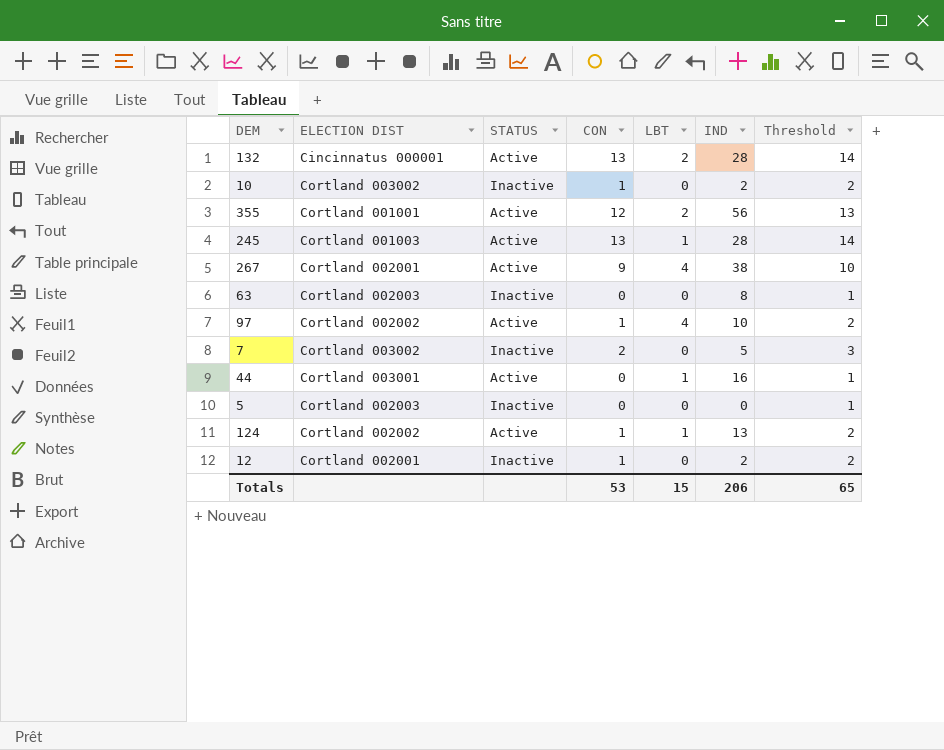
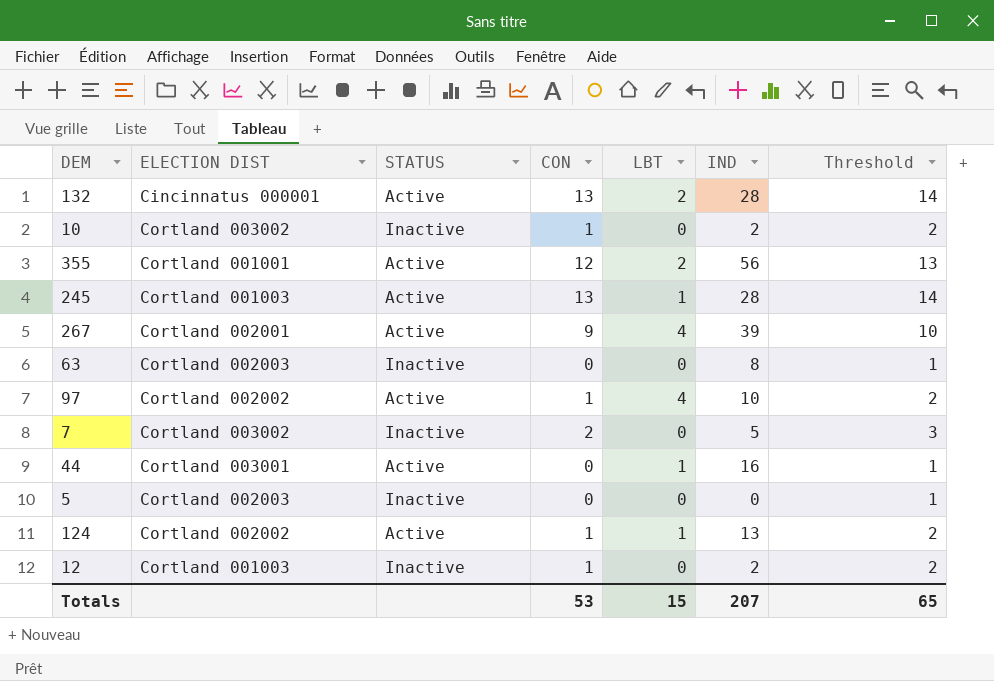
267 | IND: 38 -> 39
12 | ELECTION DIST: Cortland 002001 -> Cortland 001003
Totals | IND: 206 -> 207

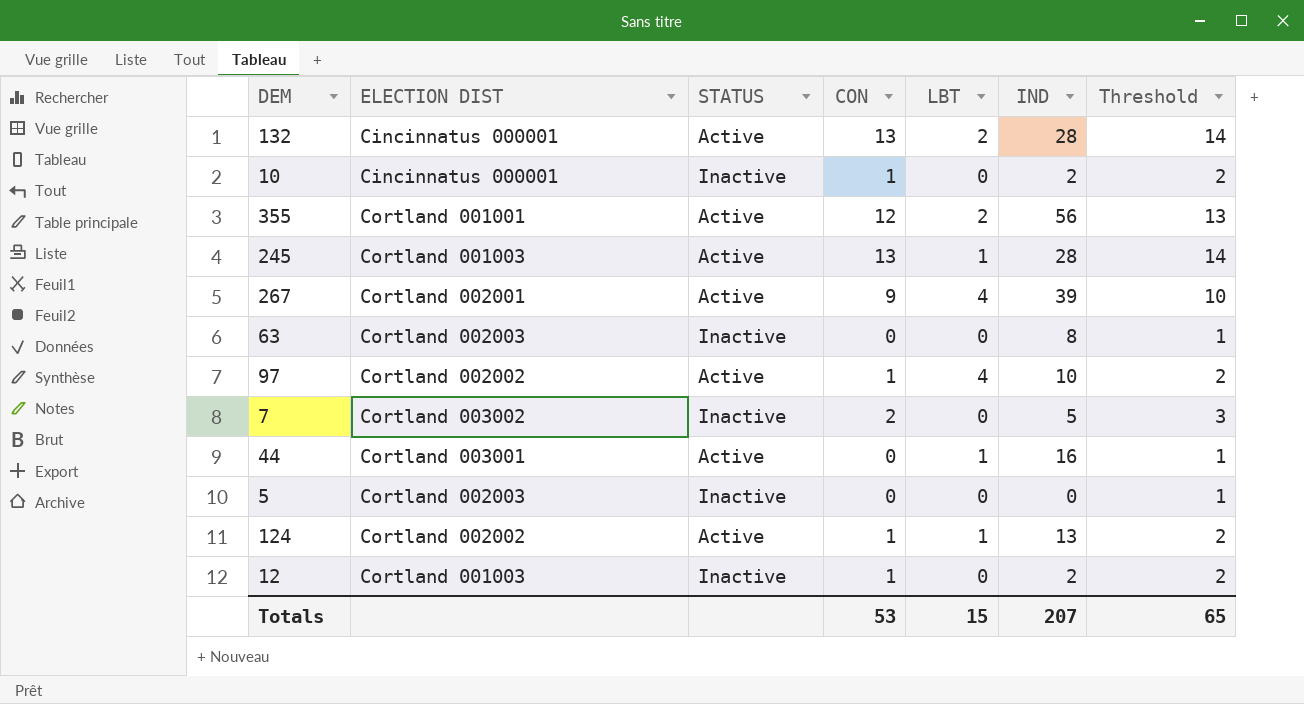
10 | ELECTION DIST: Cortland 003002 -> Cincinnatus 000001

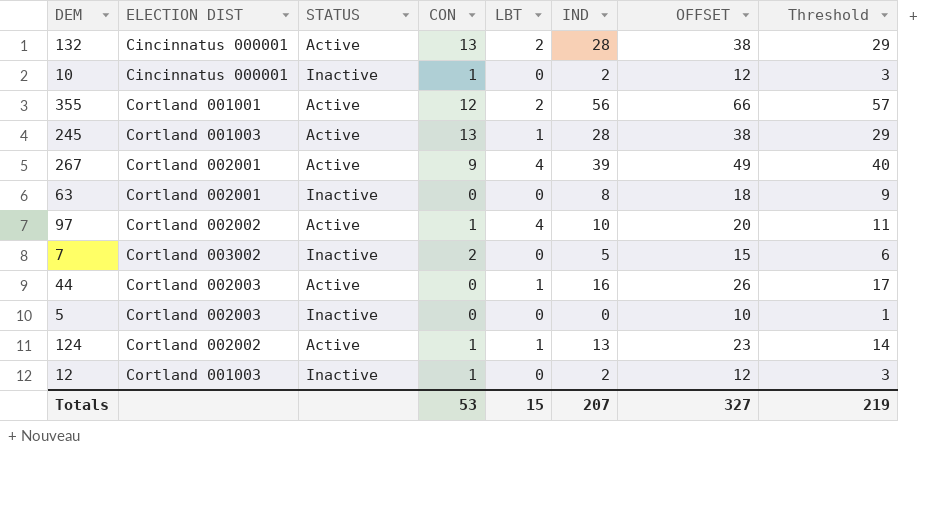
column OFFSET | formula: none -> [IND] + 10
column Threshold | formula: [CON] + 1 -> [IND] + 1
63 | ELECTION DIST: Cortland 002003 -> Cortland 002001
44 | ELECTION DIST: Cortland 003001 -> Cortland 002003
Totals | Threshold: 65 -> 219

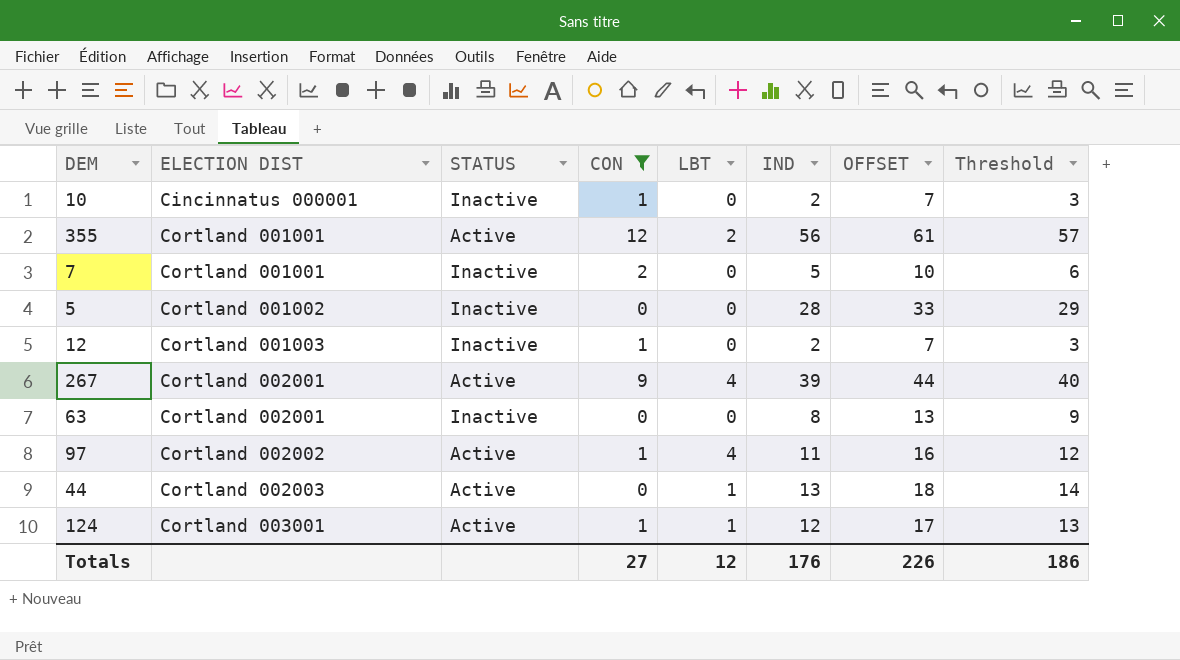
filter: none -> CON != 13
row order: none -> ELECTION DIST ascending
column OFFSET | formula: [IND] + 10 -> [IND] + 5
7 | ELECTION DIST: Cortland 003002 -> Cortland 001001
5 | ELECTION DIST: Cortland 002003 -> Cortland 001002
5 | IND: 0 -> 28
5 | Threshold: 1 -> 29
97 | IND: 10 -> 11
97 | Threshold: 11 -> 12
44 | IND: 16 -> 13
44 | Threshold: 17 -> 14
124 | ELECTION DIST: Cortland 002002 -> Cortland 003001
124 | IND: 13 -> 12
124 | Threshold: 14 -> 13
Totals | CON: 53 -> 27
Totals | LBT: 15 -> 12
Totals | IND: 207 -> 176
Totals | OFFSET: 327 -> 226
Totals | Threshold: 219 -> 186

